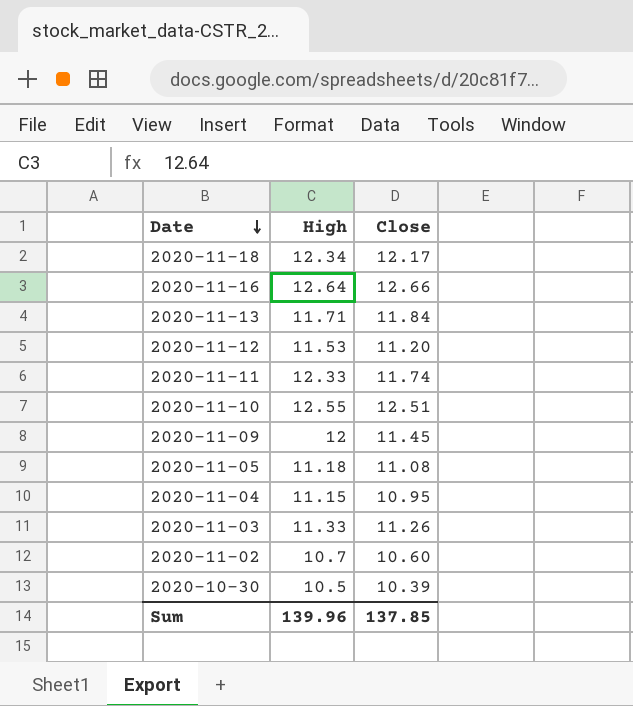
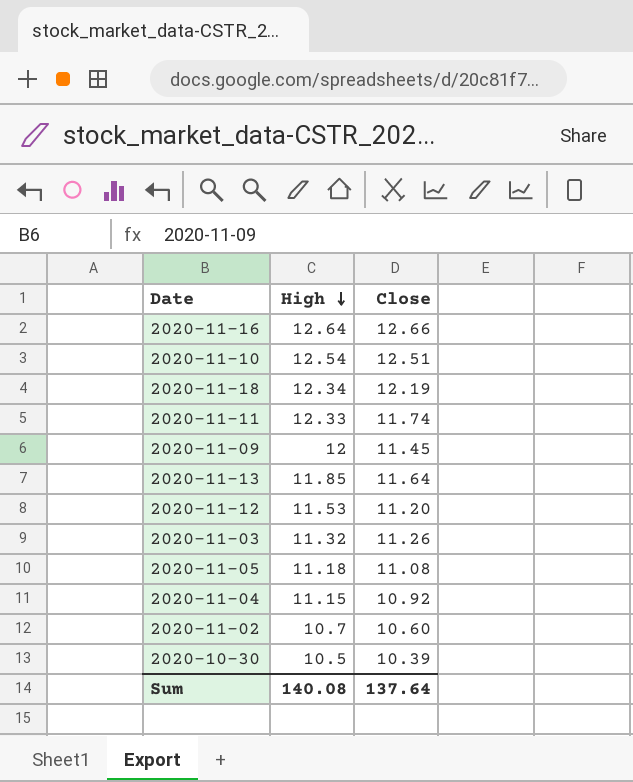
row order: Date descending -> High descending
2020-11-10 | High: 12.55 -> 12.54
2020-11-18 | Close: 12.17 -> 12.19
2020-11-13 | High: 11.71 -> 11.85
2020-11-13 | Close: 11.84 -> 11.64
2020-11-03 | High: 11.33 -> 11.32
2020-11-04 | Close: 10.95 -> 10.92
Sum | High: 139.96 -> 140.08
Sum | Close: 137.85 -> 137.64

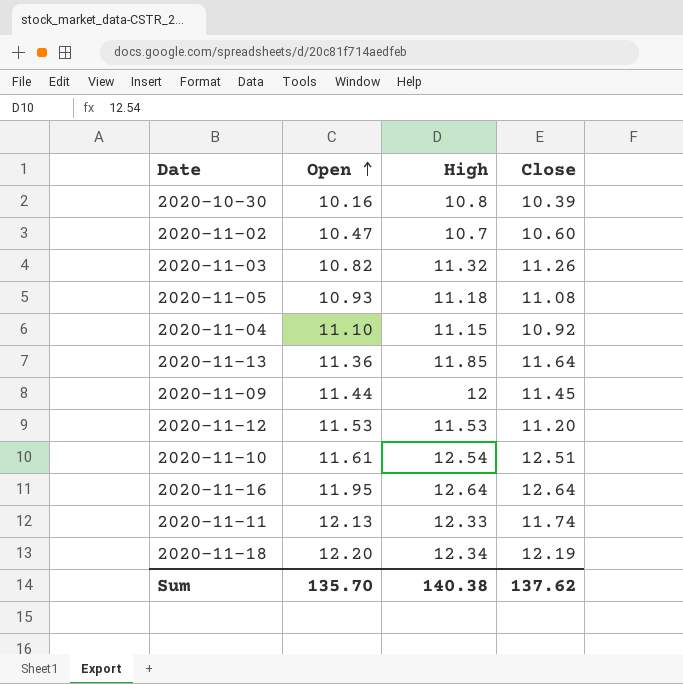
row order: High descending -> Open ascending
column Open | position: none -> 2
2020-10-30 | High: 10.5 -> 10.8
2020-11-16 | Close: 12.66 -> 12.64
Sum | High: 140.08 -> 140.38
Sum | Close: 137.64 -> 137.62

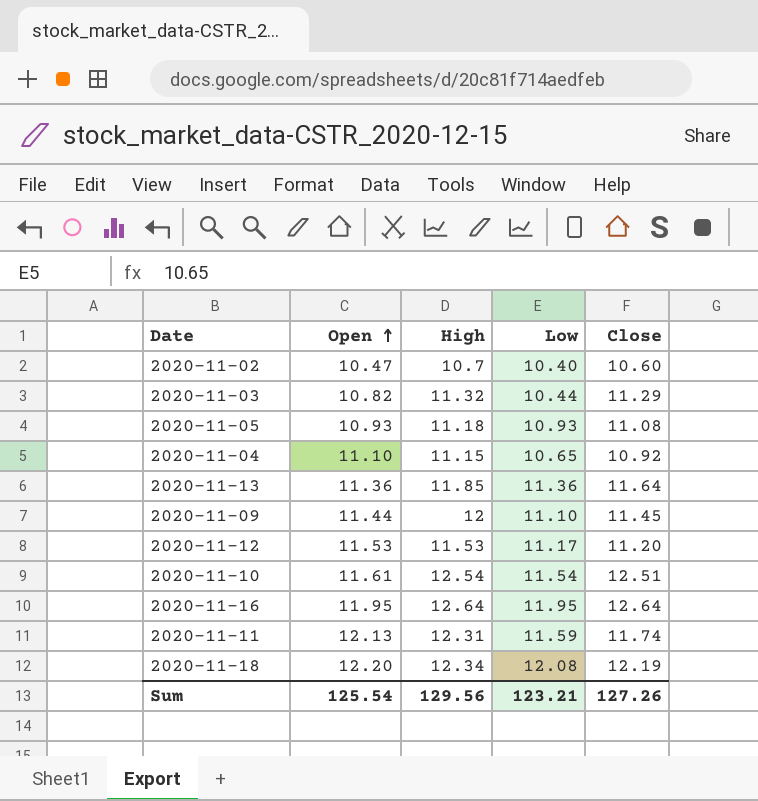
column Low | position: none -> 4
row 2020-10-30: 10.16 | 10.8 | 10.39 -> none
2020-11-03 | Close: 11.26 -> 11.29
2020-11-11 | High: 12.33 -> 12.31
Sum | Open: 135.70 -> 125.54
Sum | High: 140.38 -> 129.56
Sum | Close: 137.62 -> 127.26

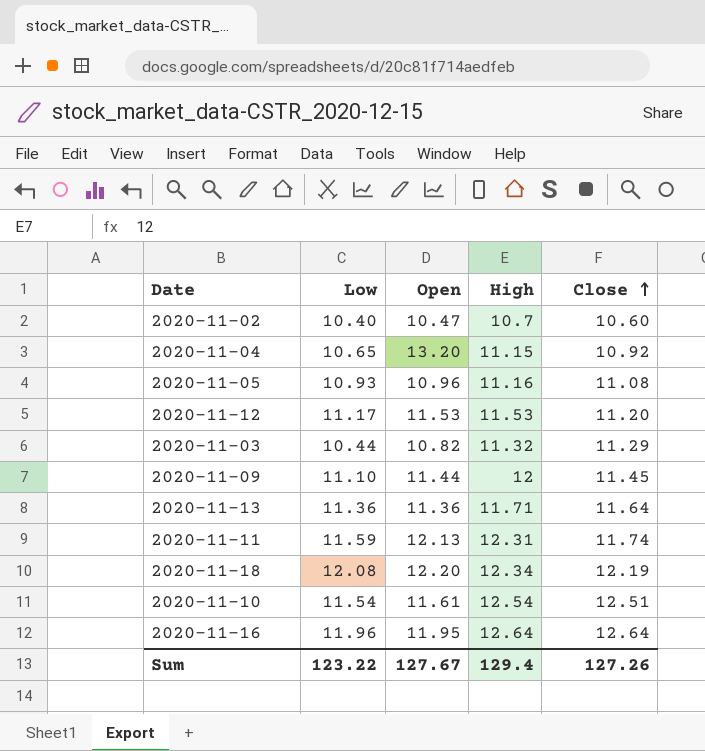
row order: Open ascending -> Close ascending
column Low | position: 4 -> 2
2020-11-04 | Open: 11.10 -> 13.20
2020-11-05 | Open: 10.93 -> 10.96
2020-11-05 | High: 11.18 -> 11.16
2020-11-13 | High: 11.85 -> 11.71
2020-11-16 | Low: 11.95 -> 11.96
Sum | Low: 123.21 -> 123.22
Sum | Open: 125.54 -> 127.67
Sum | High: 129.56 -> 129.4

